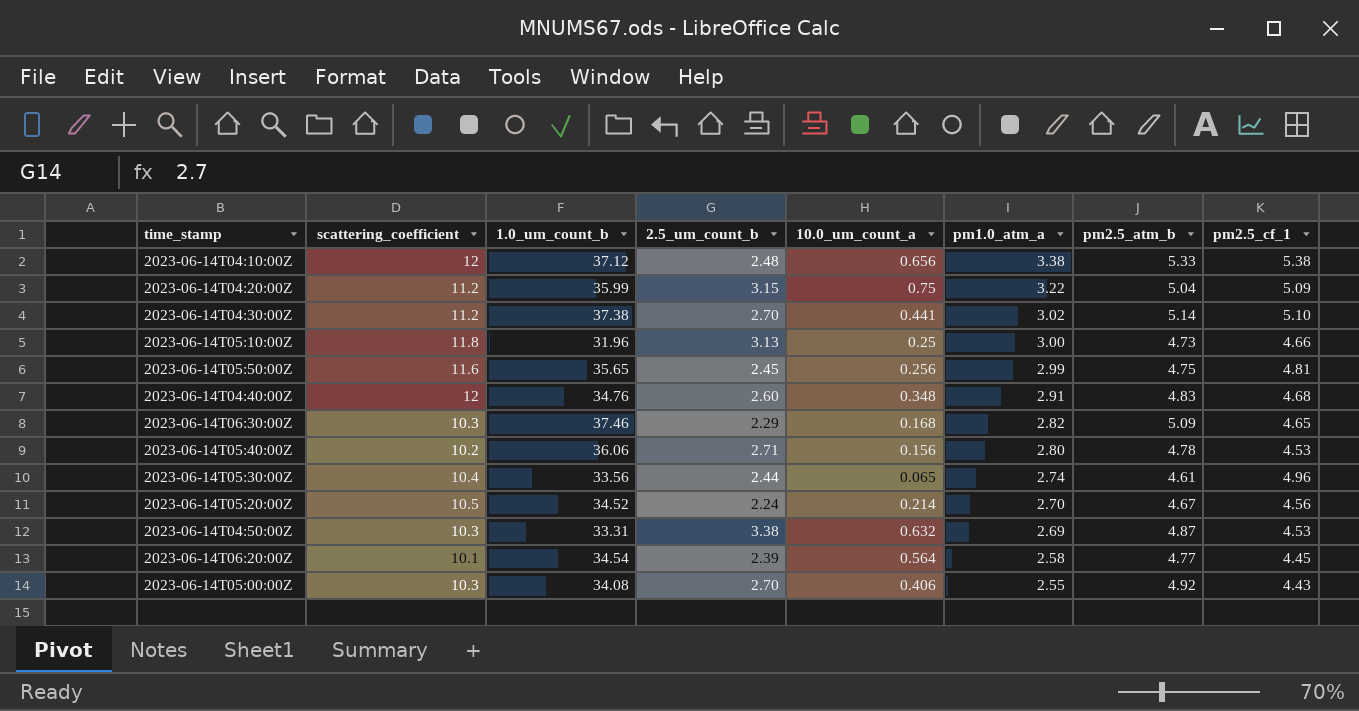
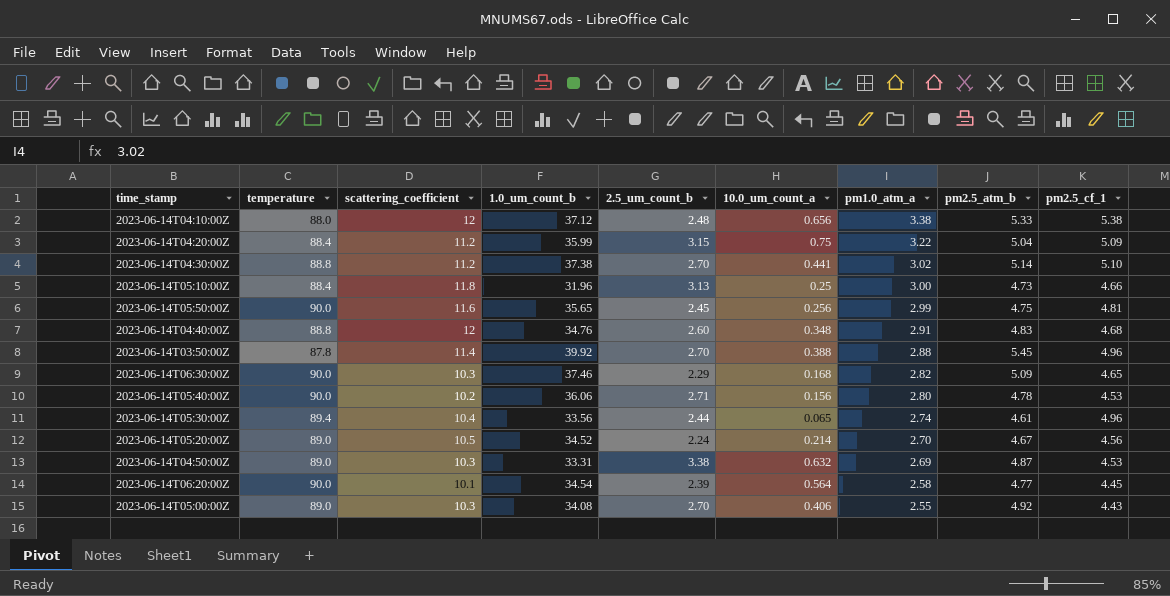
column temperature | position: none -> 2
row 2023-06-14T03:50:00Z: none -> 87.8 | 11.4 | 39.92 | 2.70 | 0.388 | 2.88 | 5.45 | 4.96

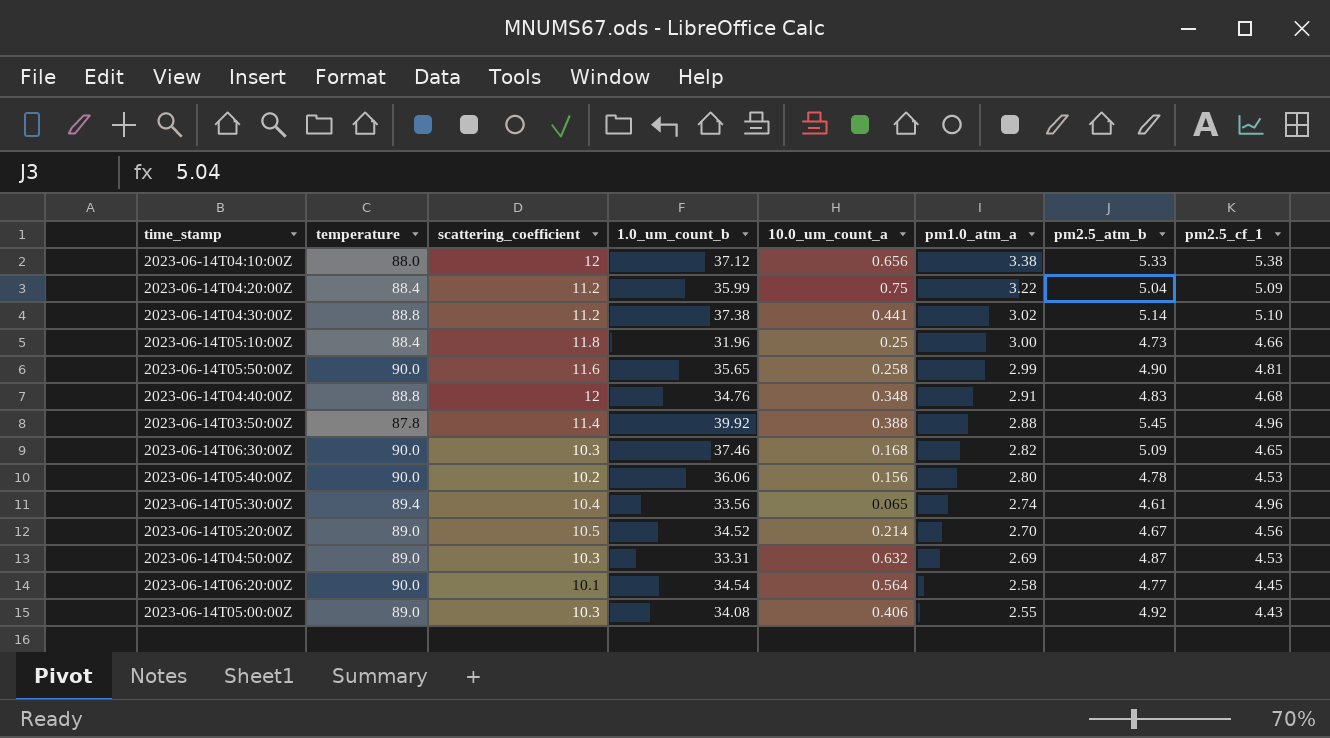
column 2.5_um_count_b | position: 5 -> none
2023-06-14T05:50:00Z | 10.0_um_count_a: 0.256 -> 0.258
2023-06-14T05:50:00Z | pm2.5_atm_b: 4.75 -> 4.90

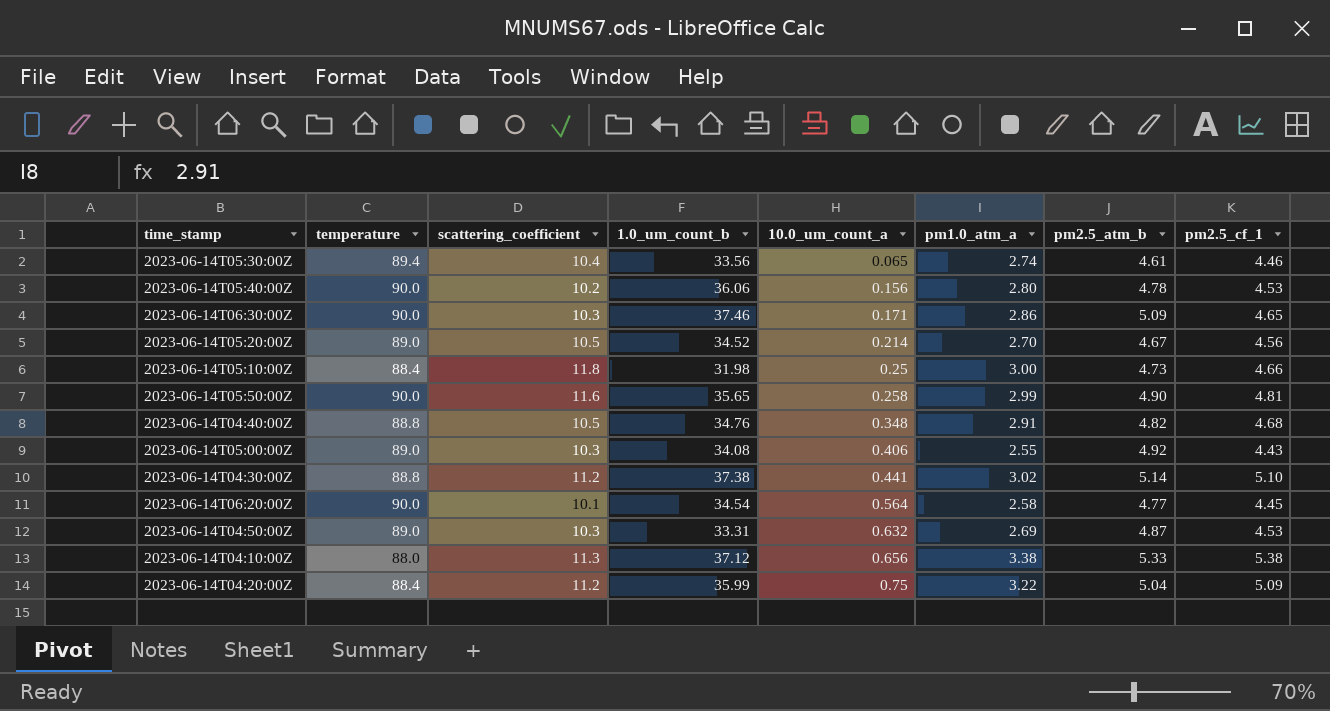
row order: pm1.0_atm_a descending -> 10.0_um_count_a ascending
row 2023-06-14T03:50:00Z: 87.8 | 11.4 | 39.92 | 0.388 | 2.88 | 5.45 | 4.96 -> none
2023-06-14T05:30:00Z | pm2.5_cf_1: 4.96 -> 4.46
2023-06-14T06:30:00Z | 10.0_um_count_a: 0.168 -> 0.171
2023-06-14T06:30:00Z | pm1.0_atm_a: 2.82 -> 2.86
2023-06-14T05:10:00Z | 1.0_um_count_b: 31.96 -> 31.98
2023-06-14T04:40:00Z | scattering_coefficient: 12 -> 10.5
2023-06-14T04:40:00Z | pm2.5_atm_b: 4.83 -> 4.82
2023-06-14T04:10:00Z | scattering_coefficient: 12 -> 11.3

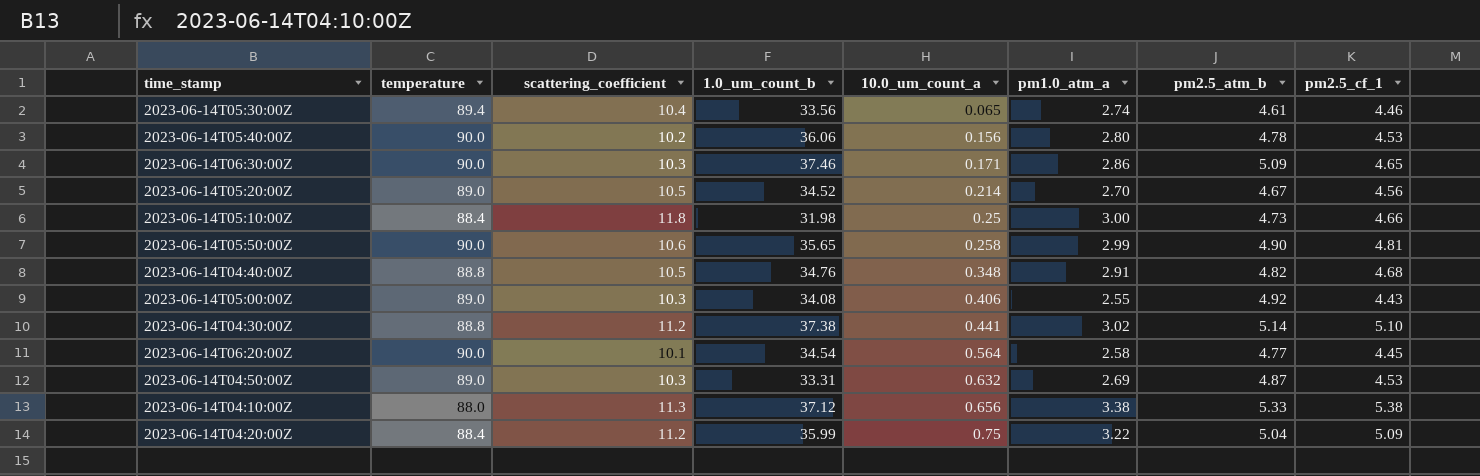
2023-06-14T05:50:00Z | scattering_coefficient: 11.6 -> 10.6

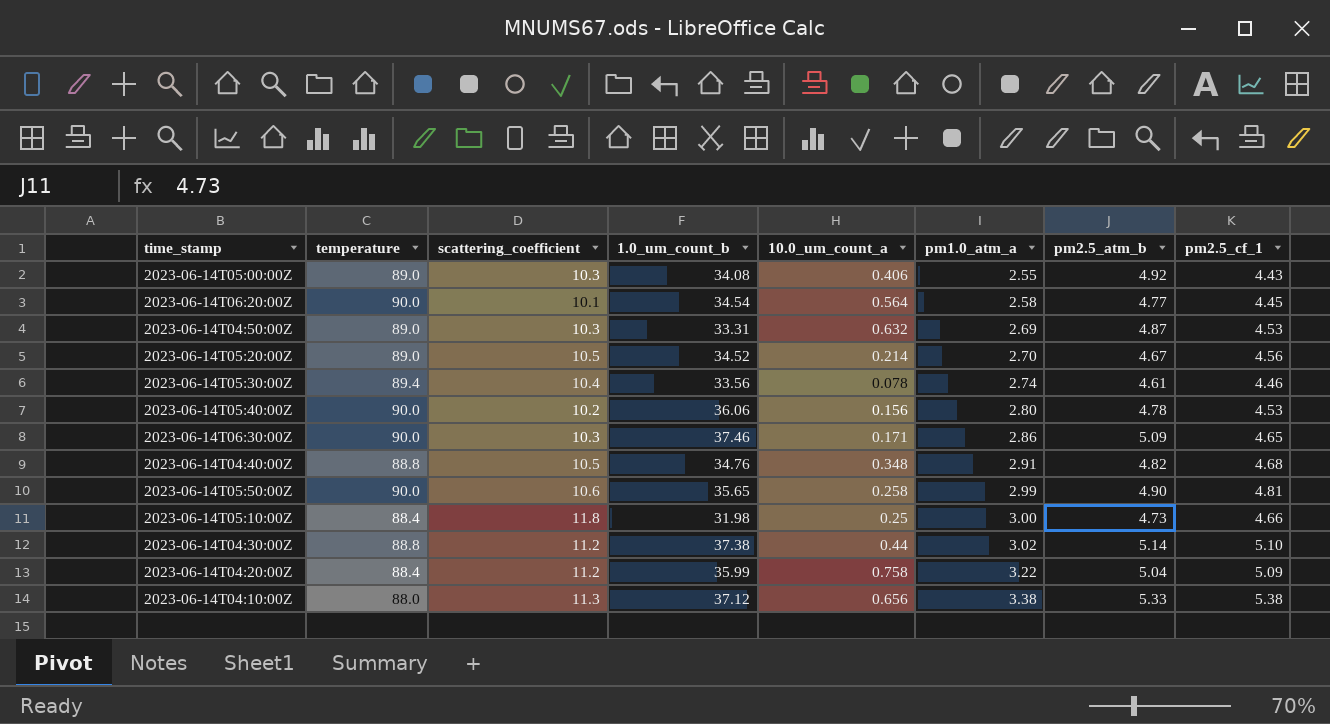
row order: 10.0_um_count_a ascending -> pm1.0_atm_a ascending
2023-06-14T05:30:00Z | 10.0_um_count_a: 0.065 -> 0.078
2023-06-14T04:30:00Z | 10.0_um_count_a: 0.441 -> 0.44
2023-06-14T04:20:00Z | 10.0_um_count_a: 0.75 -> 0.758

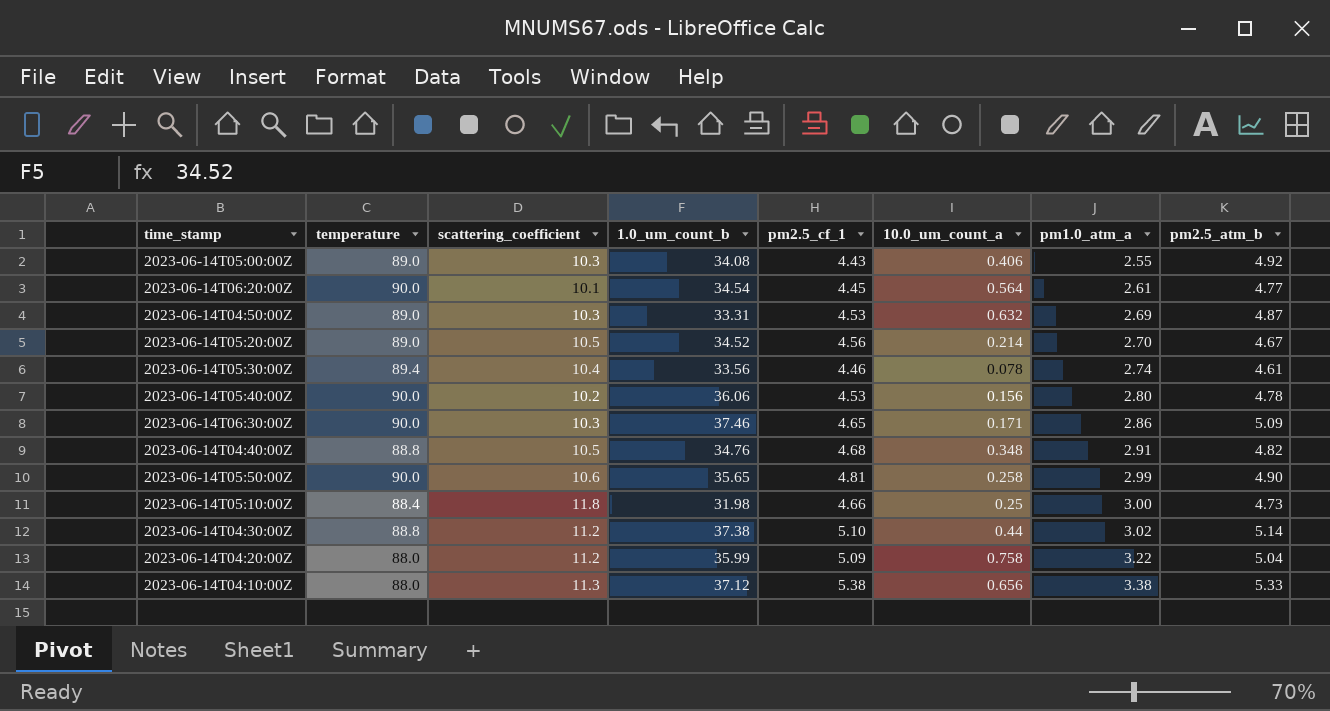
column pm2.5_cf_1 | position: 8 -> 5
2023-06-14T06:20:00Z | pm1.0_atm_a: 2.58 -> 2.61
2023-06-14T04:20:00Z | temperature: 88.4 -> 88.0

